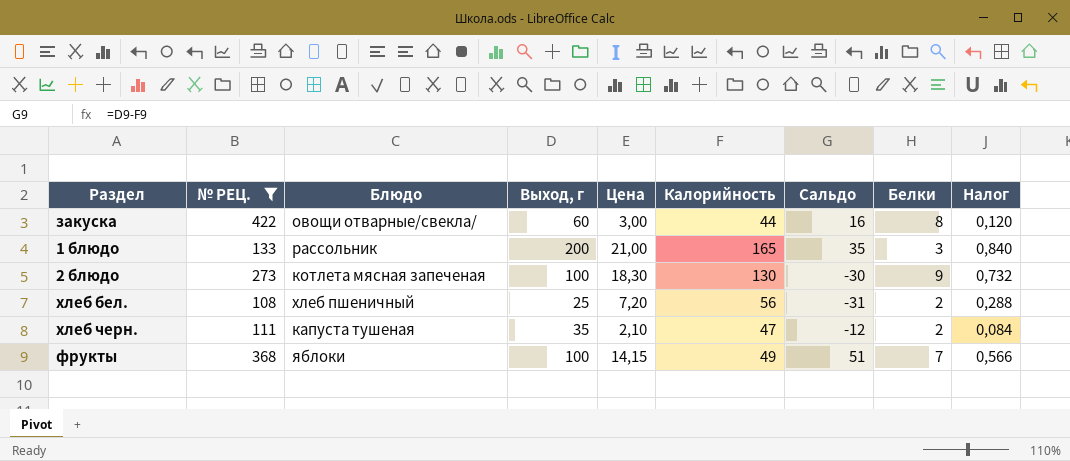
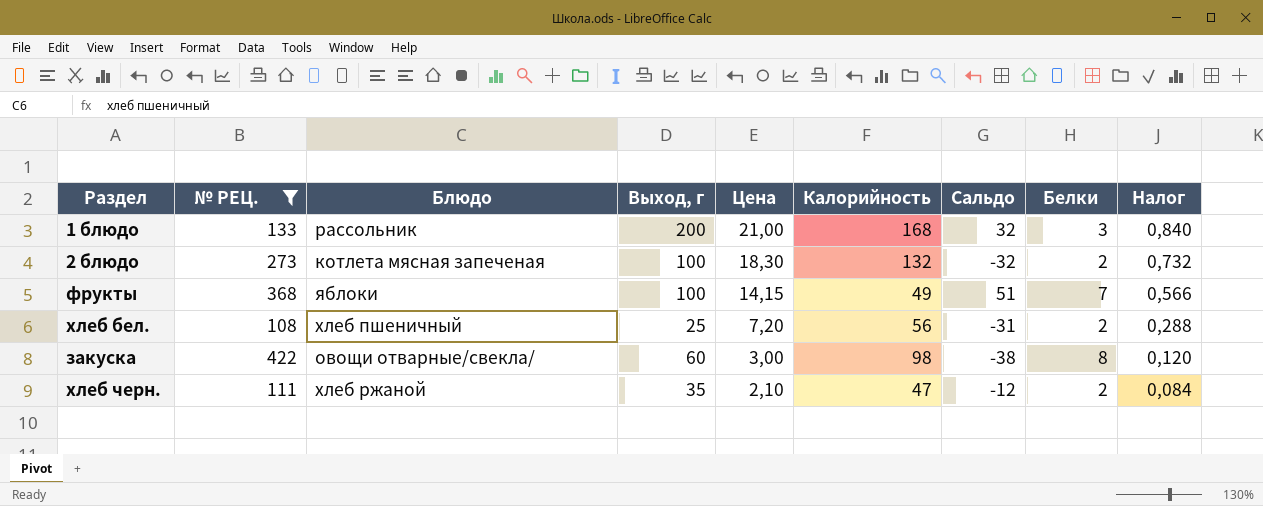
row order: none -> Цена descending
1 блюдо | Калорийность: 165 -> 168
1 блюдо | Сальдо: 35 -> 32
2 блюдо | Калорийность: 130 -> 132
2 блюдо | Сальдо: -30 -> -32
2 блюдо | Белки: 9 -> 2
закуска | Калорийность: 44 -> 98
закуска | Сальдо: 16 -> -38
хлеб черн. | Блюдо: капуста тушеная -> хлеб ржаной

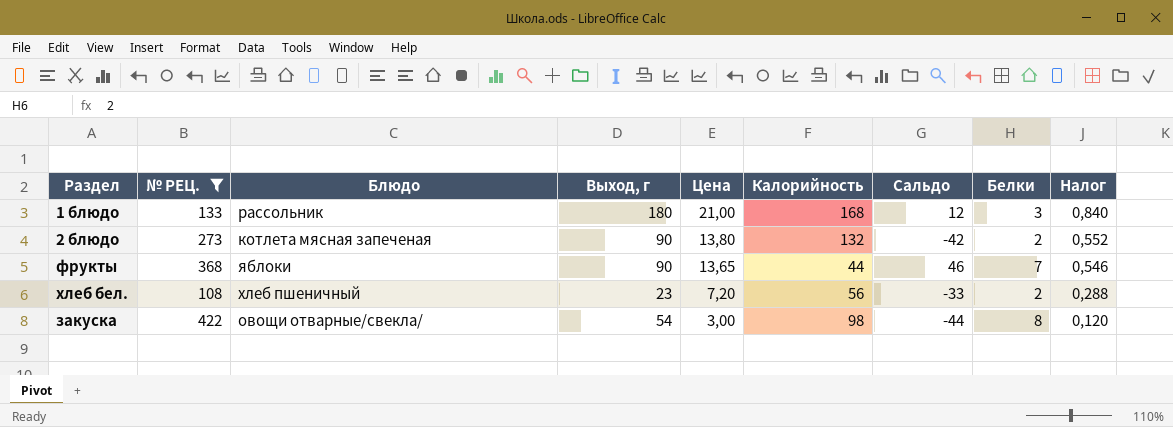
row хлеб черн.: 111 | хлеб ржаной | 35 | 2,10 | 47 | -12 | 2 | 0,084 -> none
1 блюдо | Выход, г: 200 -> 180
1 блюдо | Сальдо: 32 -> 12
2 блюдо | Выход, г: 100 -> 90
2 блюдо | Цена: 18,30 -> 13,80
2 блюдо | Сальдо: -32 -> -42
2 блюдо | Налог: 0,732 -> 0,552
фрукты | Выход, г: 100 -> 90
фрукты | Цена: 14,15 -> 13,65
фрукты | Калорийность: 49 -> 44
фрукты | Сальдо: 51 -> 46
фрукты | Налог: 0,566 -> 0,546
хлеб бел. | Выход, г: 25 -> 23
хлеб бел. | Сальдо: -31 -> -33
закуска | Выход, г: 60 -> 54
закуска | Сальдо: -38 -> -44

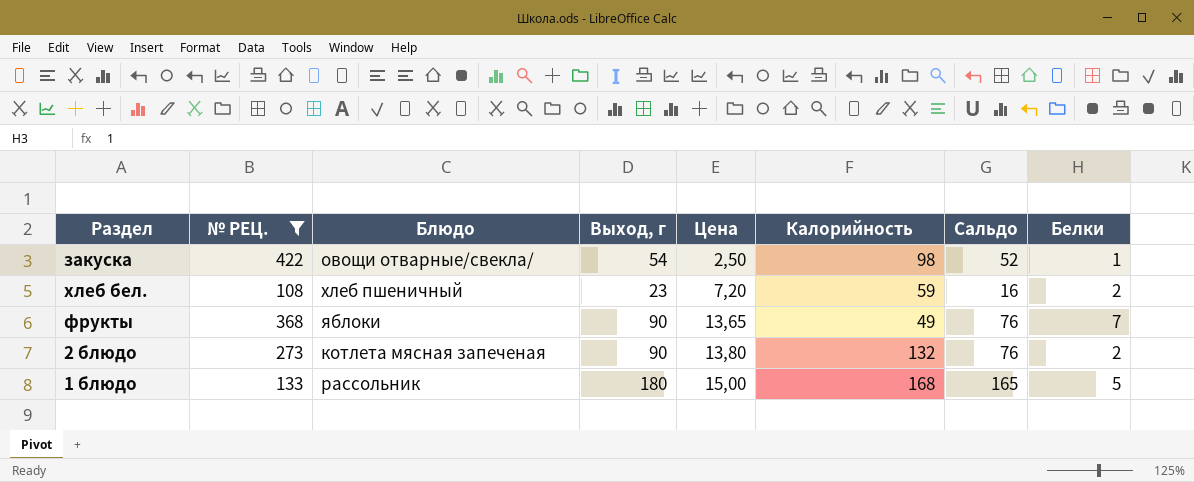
row order: Цена descending -> Цена ascending
column Налог | formula: [Цена] * 0,04 -> none
column Сальдо | formula: [Выход, г] - [Калорийность] -> [Выход, г] - [Цена]
закуска | Цена: 3,00 -> 2,50
закуска | Белки: 8 -> 1
хлеб бел. | Калорийность: 56 -> 59
фрукты | Калорийность: 44 -> 49
1 блюдо | Цена: 21,00 -> 15,00
1 блюдо | Белки: 3 -> 5

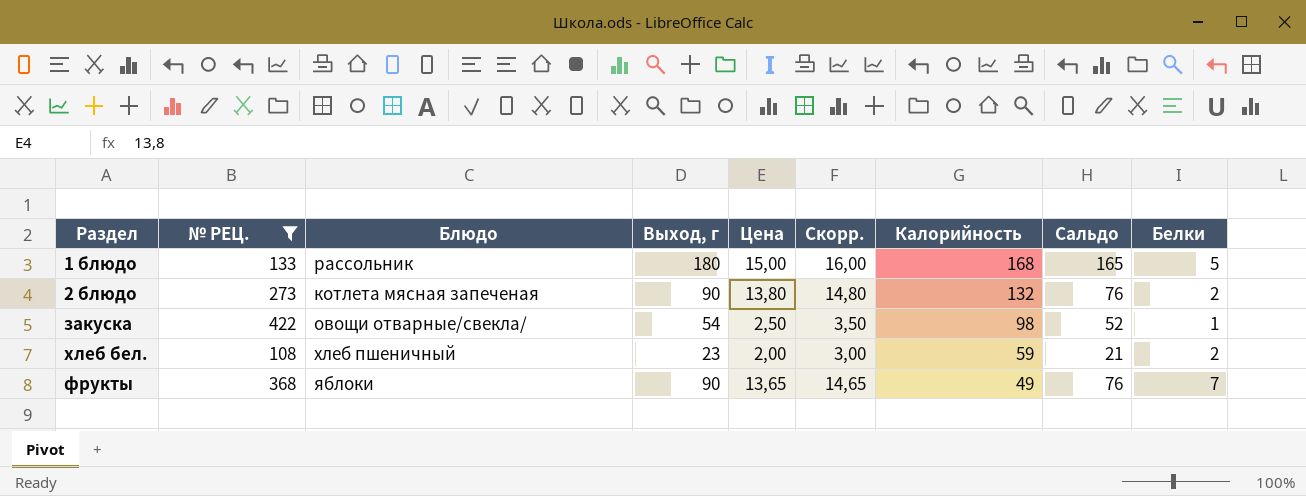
row order: Цена ascending -> Калорийность descending
column Скорр. | formula: none -> [Цена] + 1
хлеб бел. | Цена: 7,20 -> 2,00
хлеб бел. | Сальдо: 16 -> 21

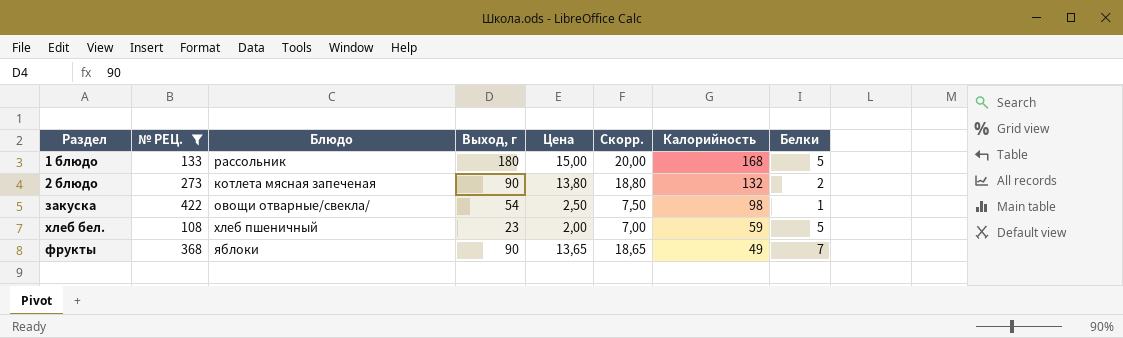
column Сальдо | formula: [Выход, г] - [Цена] -> none
column Скорр. | formula: [Цена] + 1 -> [Цена] + 5
хлеб бел. | Белки: 2 -> 5

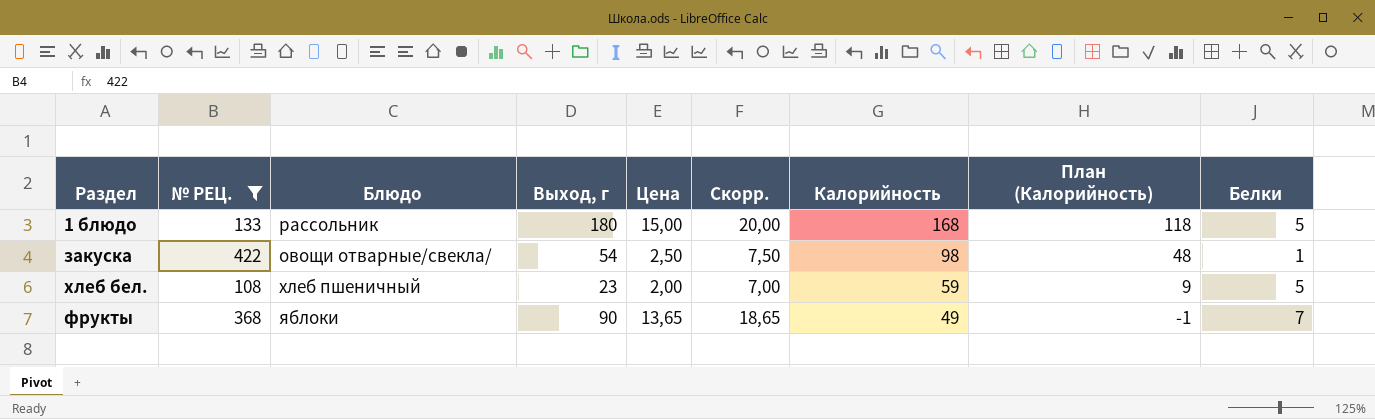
column План (Калорийность) | formula: none -> [Калорийность] - 50
row 2 блюдо: 273 | котлета мясная запеченая | 90 | 13,80 | 18,80 | 132 | 2 -> none

